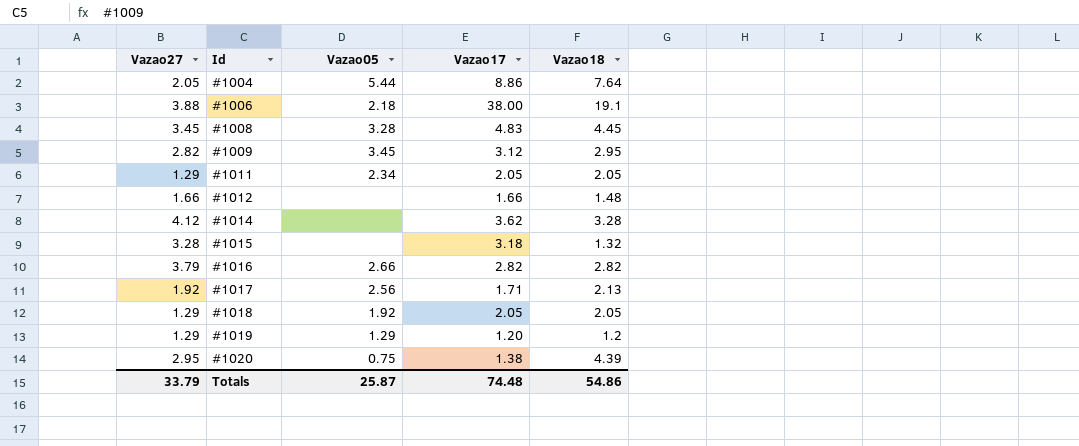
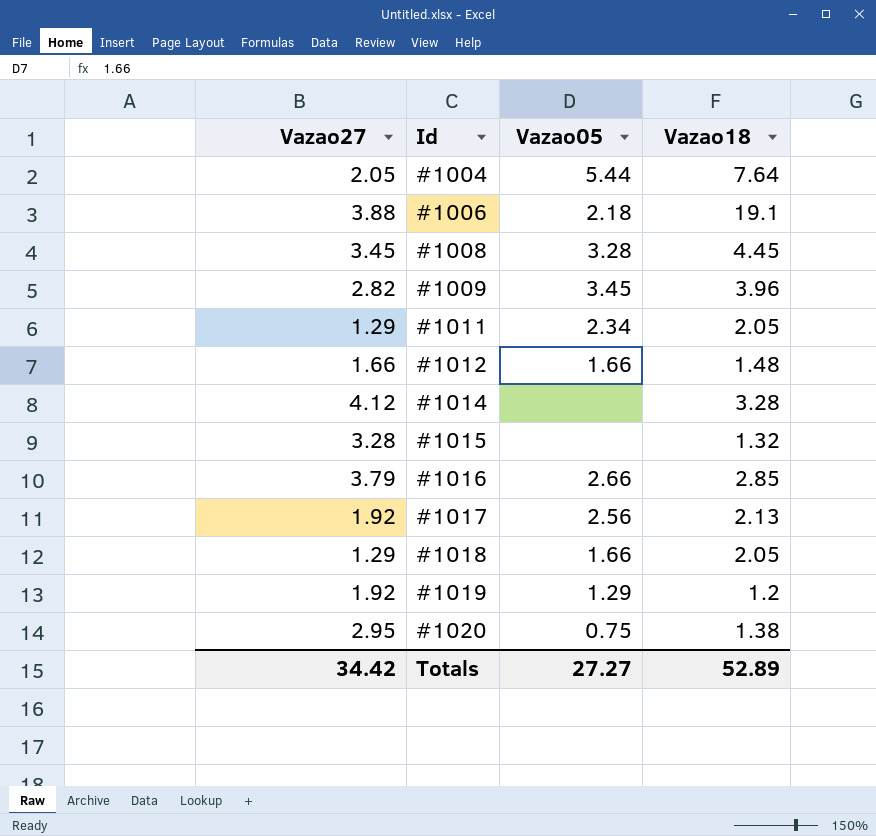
column Vazao17 | position: 4 -> none
#1009 | Vazao18: 2.95 -> 3.96
#1012 | Vazao05: none -> 1.66
#1016 | Vazao18: 2.82 -> 2.85
#1018 | Vazao05: 1.92 -> 1.66
#1019 | Vazao27: 1.29 -> 1.92
#1020 | Vazao18: 4.39 -> 1.38
Totals | Vazao27: 33.79 -> 34.42
Totals | Vazao05: 25.87 -> 27.27
Totals | Vazao18: 54.86 -> 52.89

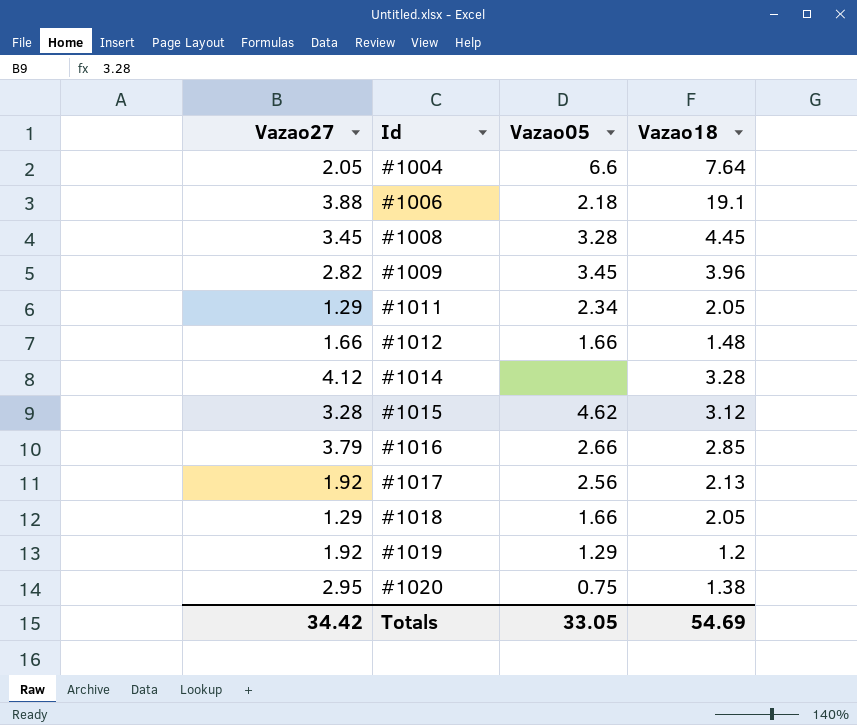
#1004 | Vazao05: 5.44 -> 6.6
#1015 | Vazao05: none -> 4.62
#1015 | Vazao18: 1.32 -> 3.12
Totals | Vazao05: 27.27 -> 33.05
Totals | Vazao18: 52.89 -> 54.69

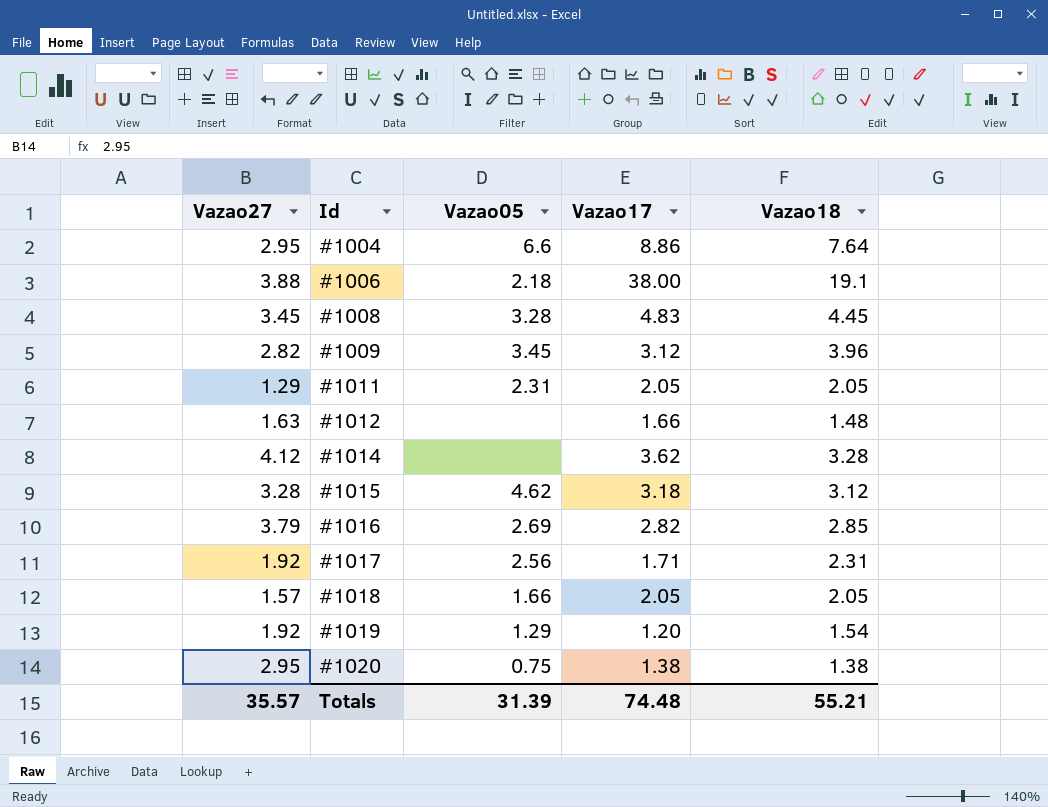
column Vazao17 | position: none -> 4
#1004 | Vazao27: 2.05 -> 2.95
#1011 | Vazao05: 2.34 -> 2.31
#1012 | Vazao27: 1.66 -> 1.63
#1012 | Vazao05: 1.66 -> none
#1016 | Vazao05: 2.66 -> 2.69
#1017 | Vazao18: 2.13 -> 2.31
#1018 | Vazao27: 1.29 -> 1.57
#1019 | Vazao18: 1.2 -> 1.54
Totals | Vazao27: 34.42 -> 35.57
Totals | Vazao05: 33.05 -> 31.39
Totals | Vazao18: 54.69 -> 55.21

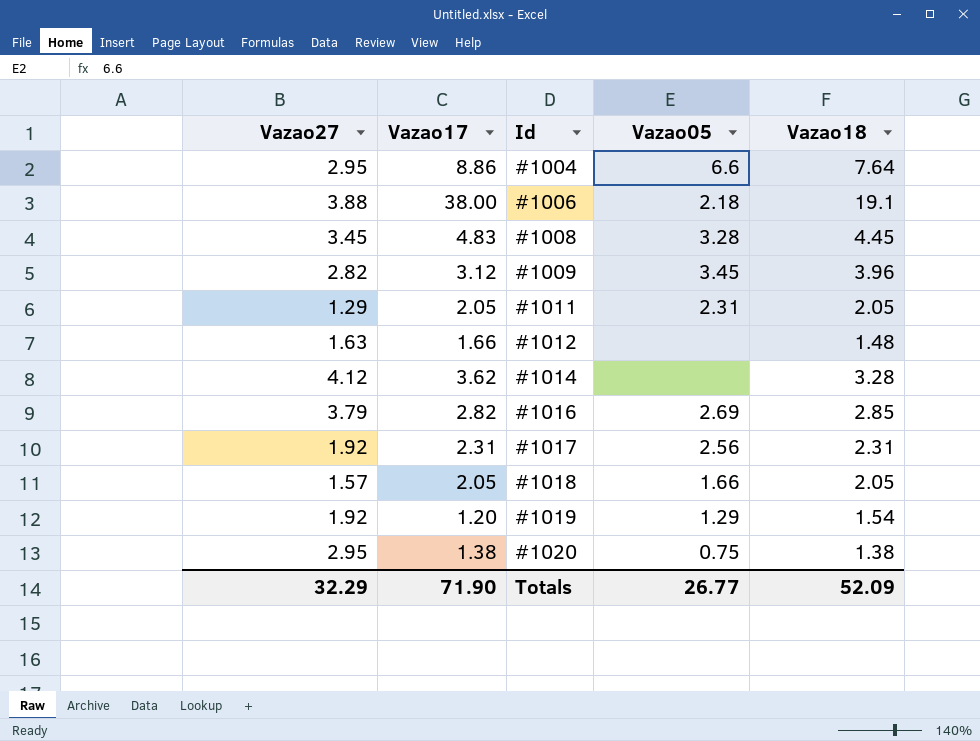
column Vazao17 | position: 4 -> 2
row #1015: 3.28 | 4.62 | 3.18 | 3.12 -> none
#1017 | Vazao17: 1.71 -> 2.31
Totals | Vazao27: 35.57 -> 32.29
Totals | Vazao17: 74.48 -> 71.90
Totals | Vazao05: 31.39 -> 26.77
Totals | Vazao18: 55.21 -> 52.09

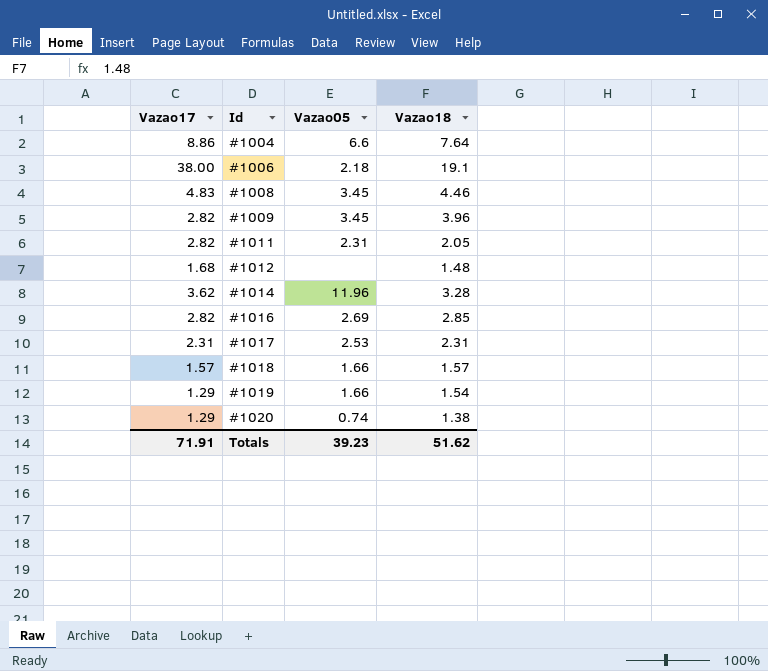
column Vazao27 | position: 1 -> none
#1008 | Vazao05: 3.28 -> 3.45
#1008 | Vazao18: 4.45 -> 4.46
#1009 | Vazao17: 3.12 -> 2.82
#1011 | Vazao17: 2.05 -> 2.82
#1012 | Vazao17: 1.66 -> 1.68
#1014 | Vazao05: none -> 11.96
#1017 | Vazao05: 2.56 -> 2.53
#1018 | Vazao17: 2.05 -> 1.57
#1018 | Vazao18: 2.05 -> 1.57
#1019 | Vazao17: 1.20 -> 1.29
#1019 | Vazao05: 1.29 -> 1.66
#1020 | Vazao17: 1.38 -> 1.29
#1020 | Vazao05: 0.75 -> 0.74
Totals | Vazao17: 71.90 -> 71.91
Totals | Vazao05: 26.77 -> 39.23
Totals | Vazao18: 52.09 -> 51.62

